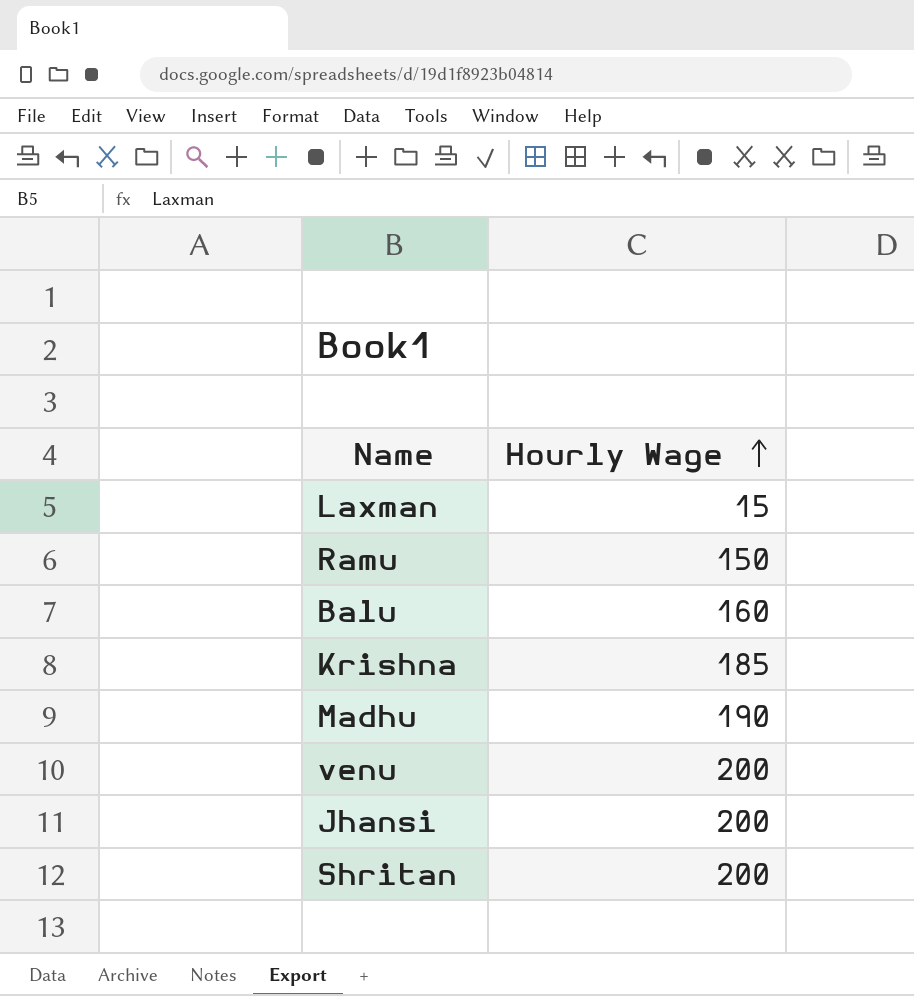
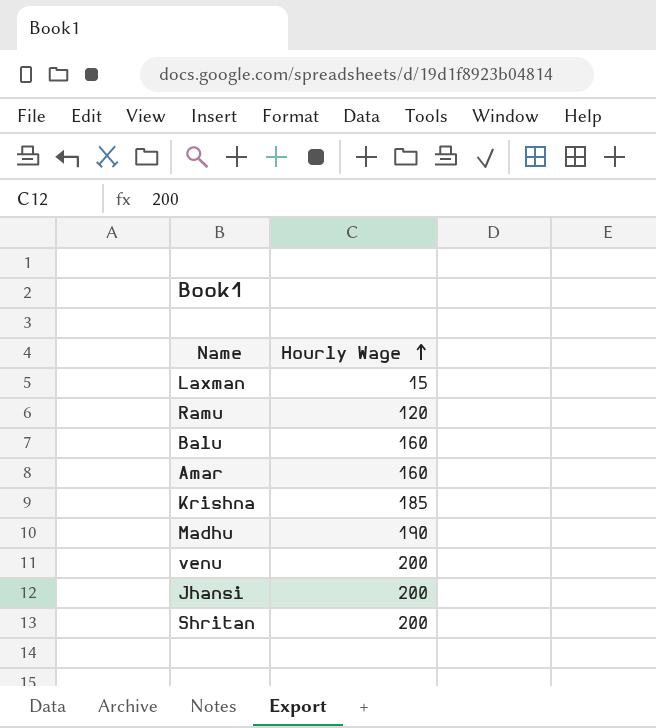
Ramu | Hourly Wage: 150 -> 120
row Amar: none -> 160

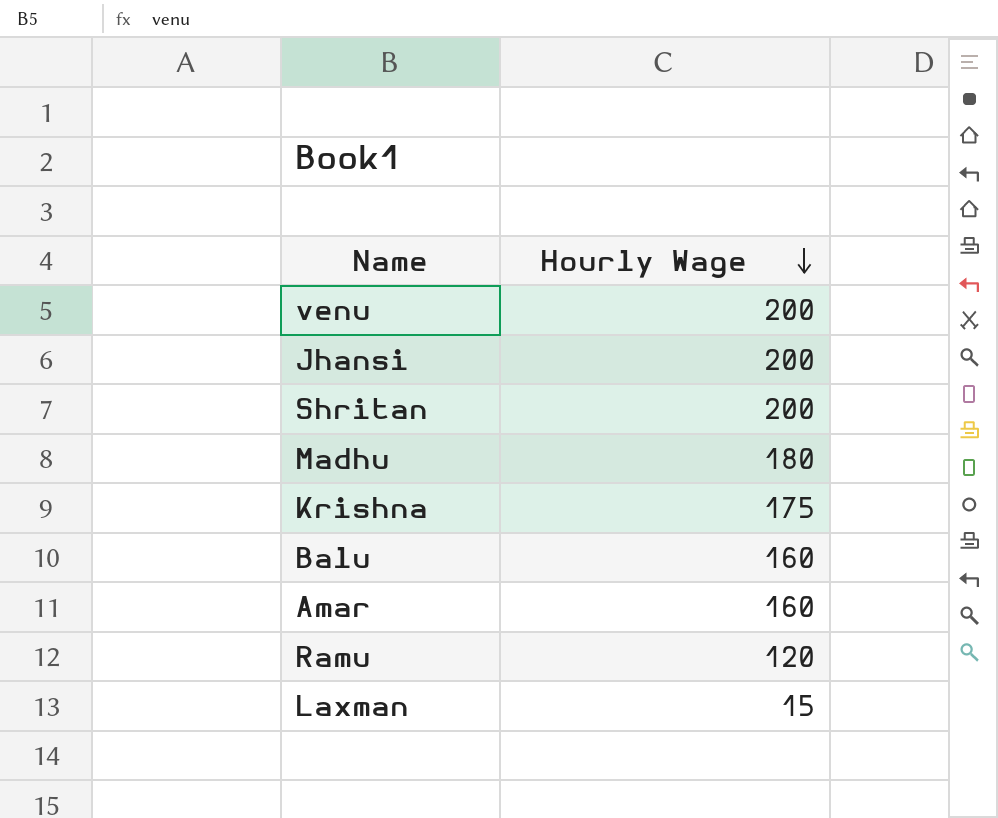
row order: Hourly Wage ascending -> Hourly Wage descending
Madhu | Hourly Wage: 190 -> 180
Krishna | Hourly Wage: 185 -> 175

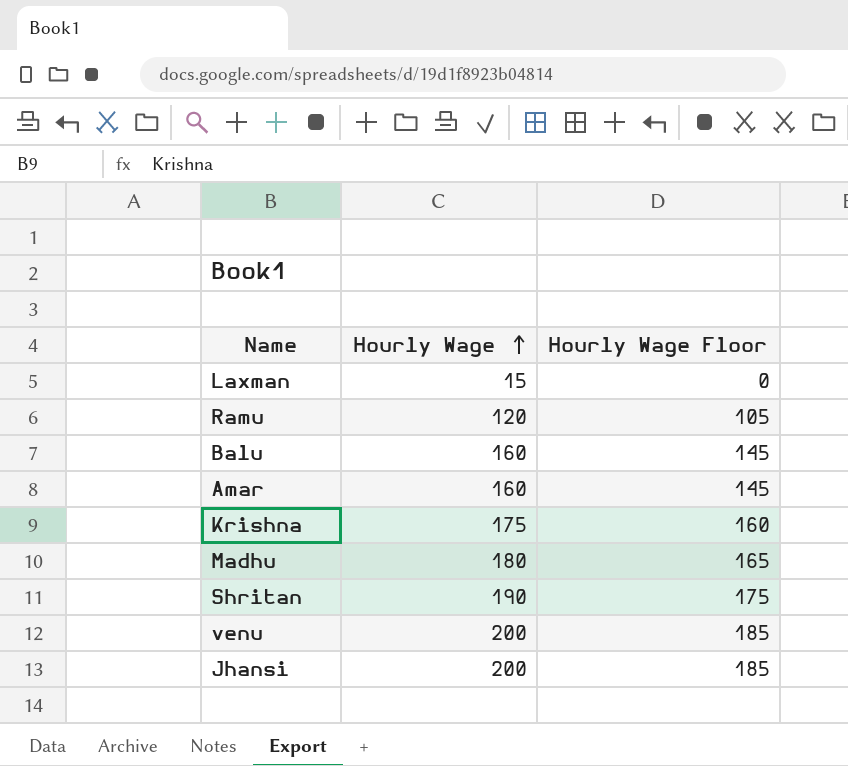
row order: Hourly Wage descending -> Hourly Wage ascending
column Hourly Wage Floor | formula: none -> [Hourly Wage] - 15
Shritan | Hourly Wage: 200 -> 190

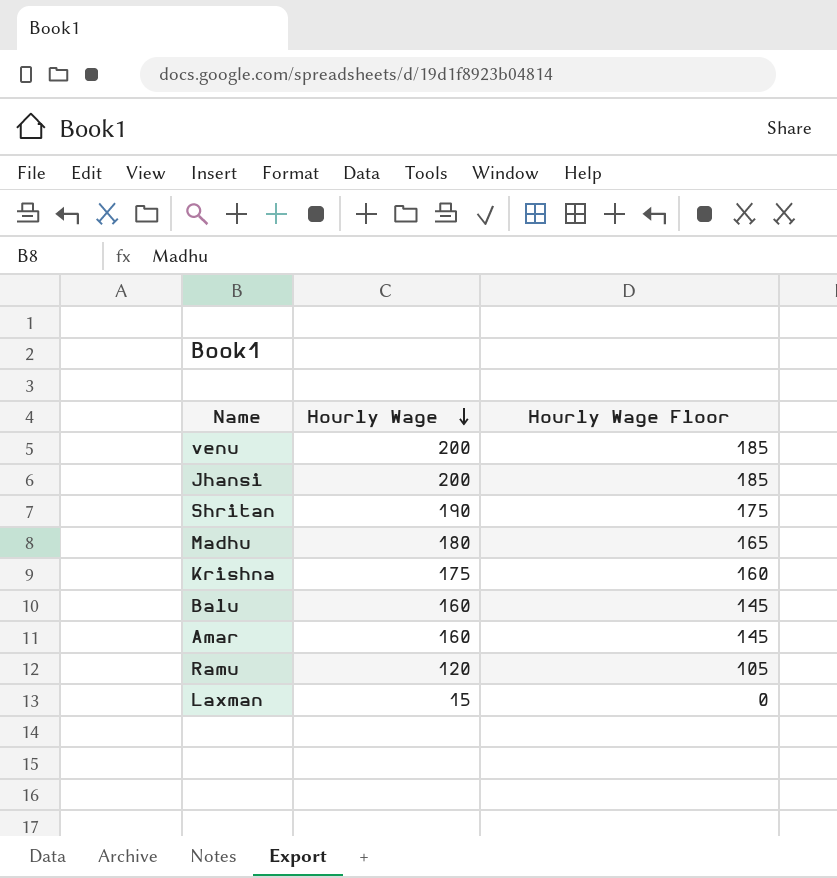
row order: Hourly Wage ascending -> Hourly Wage descending

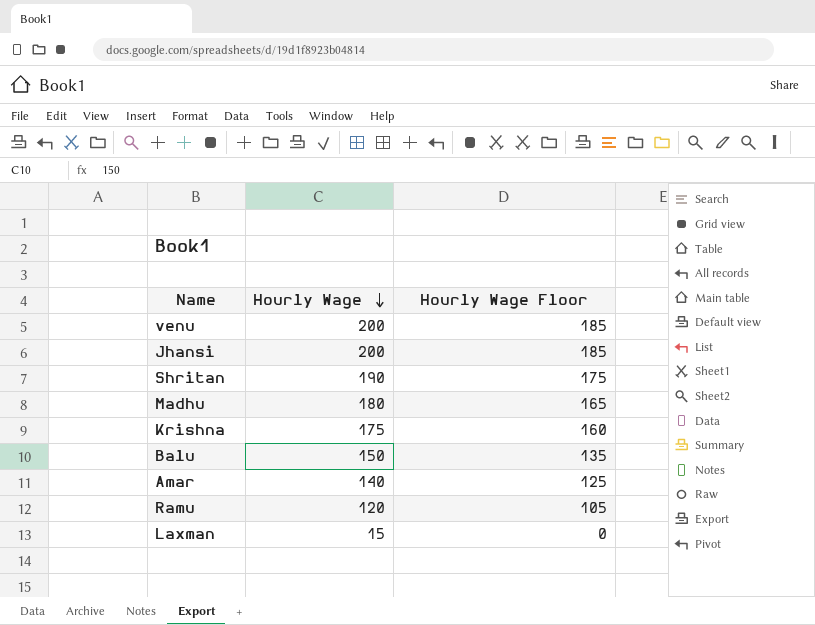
Balu | Hourly Wage: 160 -> 150
Balu | Hourly Wage Floor: 145 -> 135
Amar | Hourly Wage: 160 -> 140
Amar | Hourly Wage Floor: 145 -> 125

